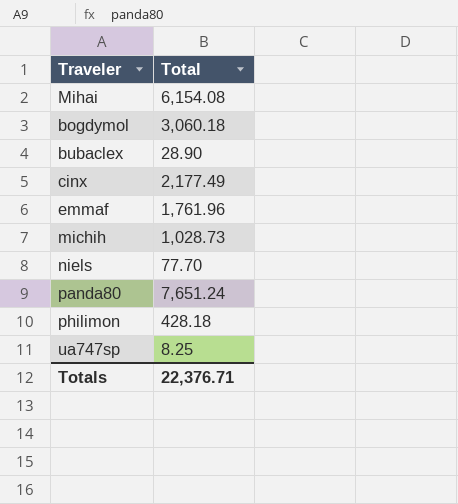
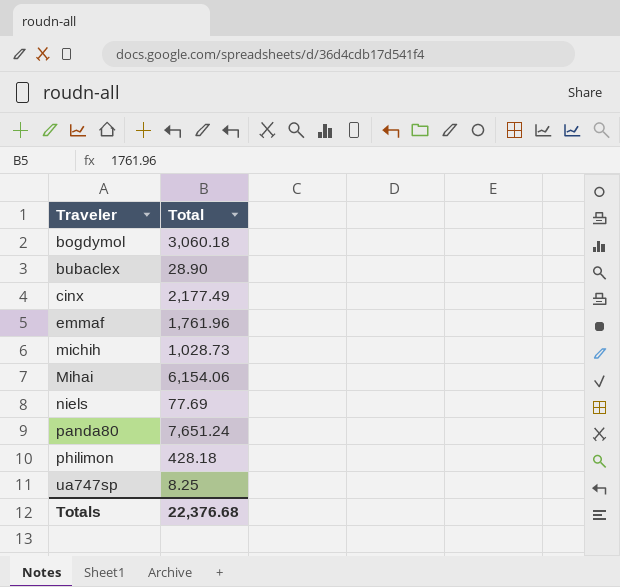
row order: none -> Traveler ascending
Mihai | Total: 6,154.08 -> 6,154.06
niels | Total: 77.70 -> 77.69
Totals | Total: 22,376.71 -> 22,376.68

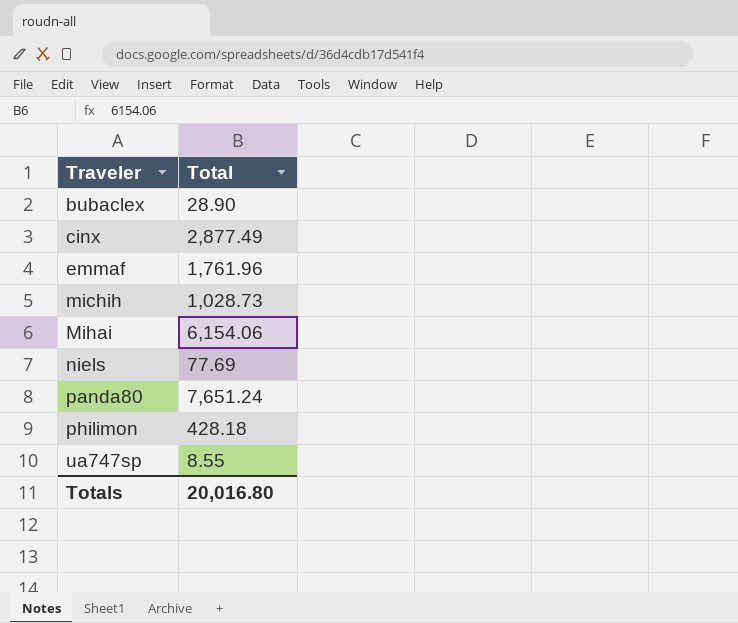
row bogdymol: 3,060.18 -> none
cinx | Total: 2,177.49 -> 2,877.49
ua747sp | Total: 8.25 -> 8.55
Totals | Total: 22,376.68 -> 20,016.80

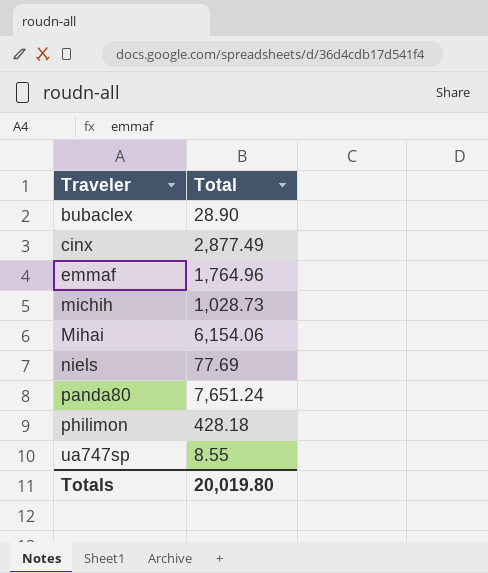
emmaf | Total: 1,761.96 -> 1,764.96
Totals | Total: 20,016.80 -> 20,019.80

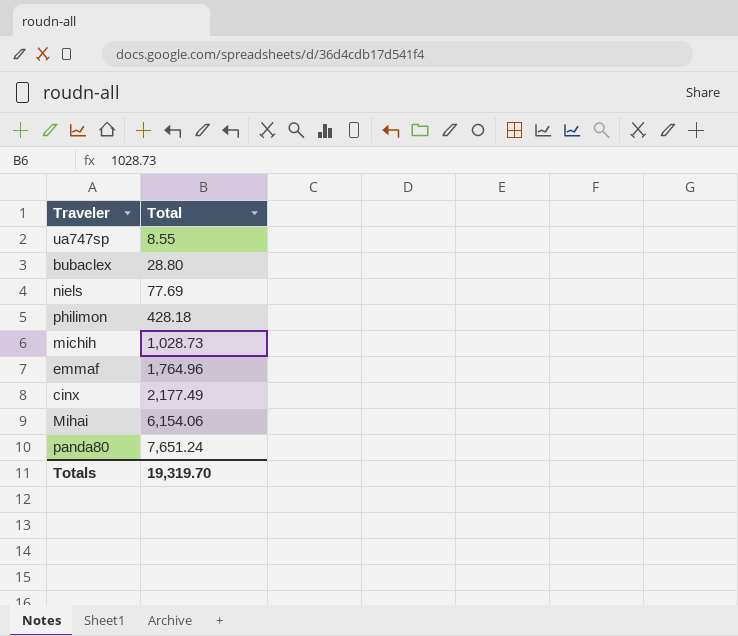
row order: Traveler ascending -> Total ascending
bubaclex | Total: 28.90 -> 28.80
cinx | Total: 2,877.49 -> 2,177.49
Totals | Total: 20,019.80 -> 19,319.70

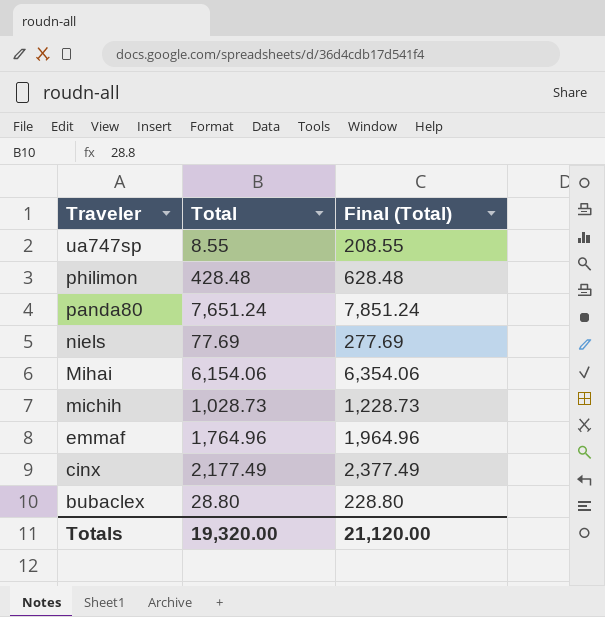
row order: Total ascending -> Traveler descending
column Final (Total) | formula: none -> [Total] + 200
philimon | Total: 428.18 -> 428.48
Totals | Total: 19,319.70 -> 19,320.00

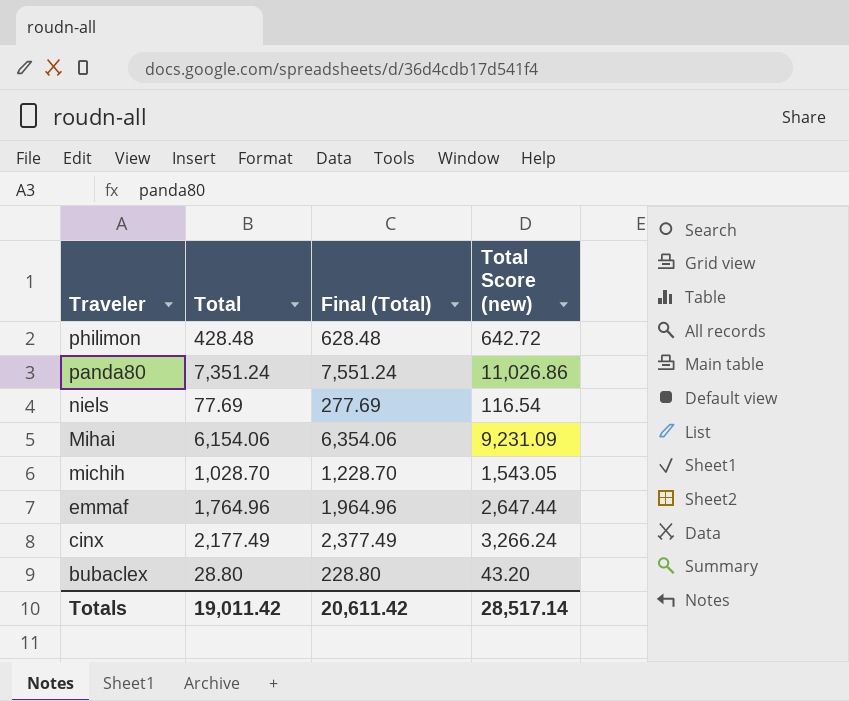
column Total Score (new) | formula: none -> [Total] * 1.5
row ua747sp: 8.55 | 208.55 -> none
panda80 | Total: 7,651.24 -> 7,351.24
panda80 | Final (Total): 7,851.24 -> 7,551.24
michih | Total: 1,028.73 -> 1,028.70
michih | Final (Total): 1,228.73 -> 1,228.70
Totals | Total: 19,320.00 -> 19,011.42
Totals | Final (Total): 21,120.00 -> 20,611.42

